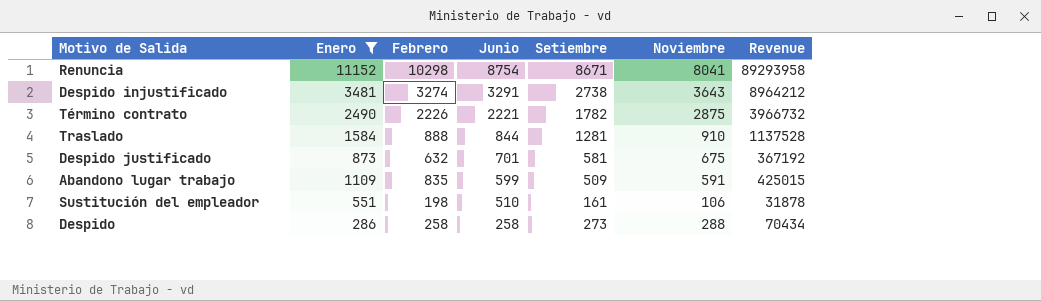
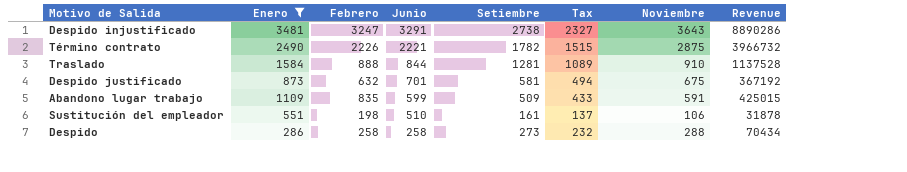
column Tax | formula: none -> [Setiembre] * 0.85
row Renuncia: 11152 | 10298 | 8754 | 8671 | 8041 | 89293958 -> none
Despido injustificado | Febrero: 3274 -> 3247
Despido injustificado | Revenue: 8964212 -> 8890286

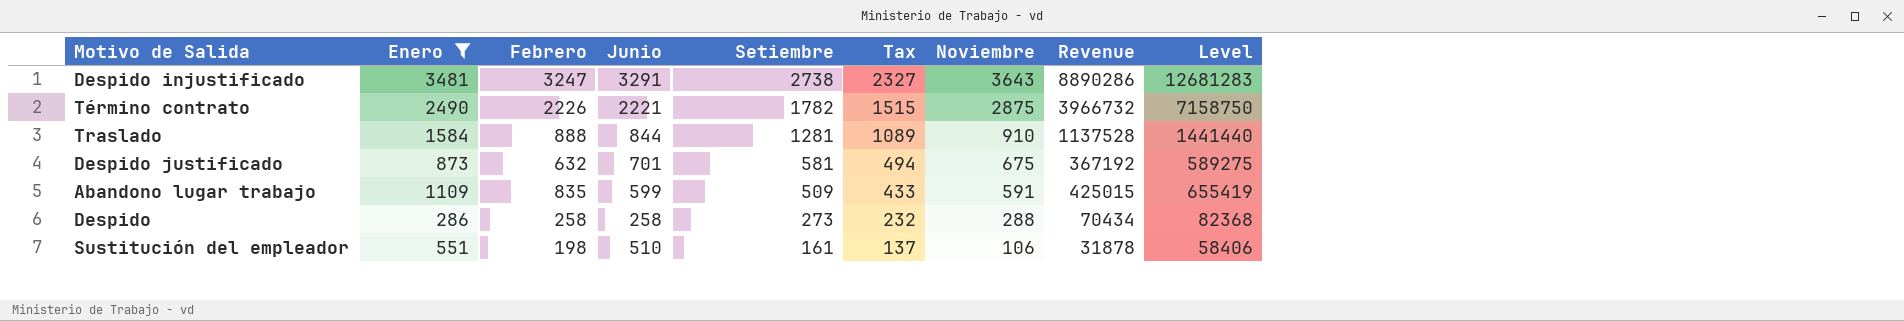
row order: Junio descending -> Setiembre descending
column Level | formula: none -> [Enero] * [Noviembre]

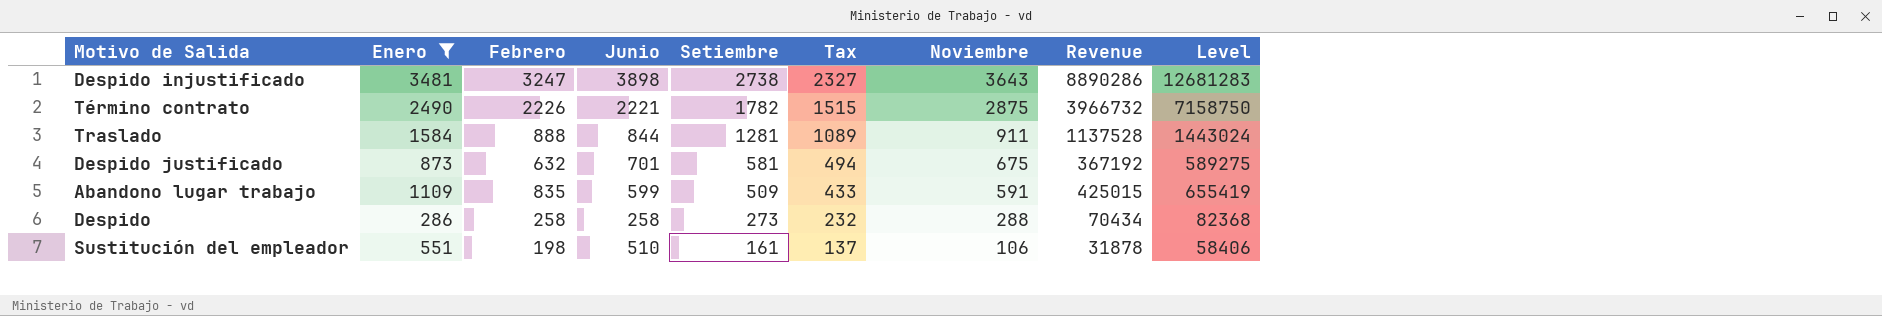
Despido injustificado | Junio: 3291 -> 3898
Traslado | Noviembre: 910 -> 911
Traslado | Level: 1441440 -> 1443024

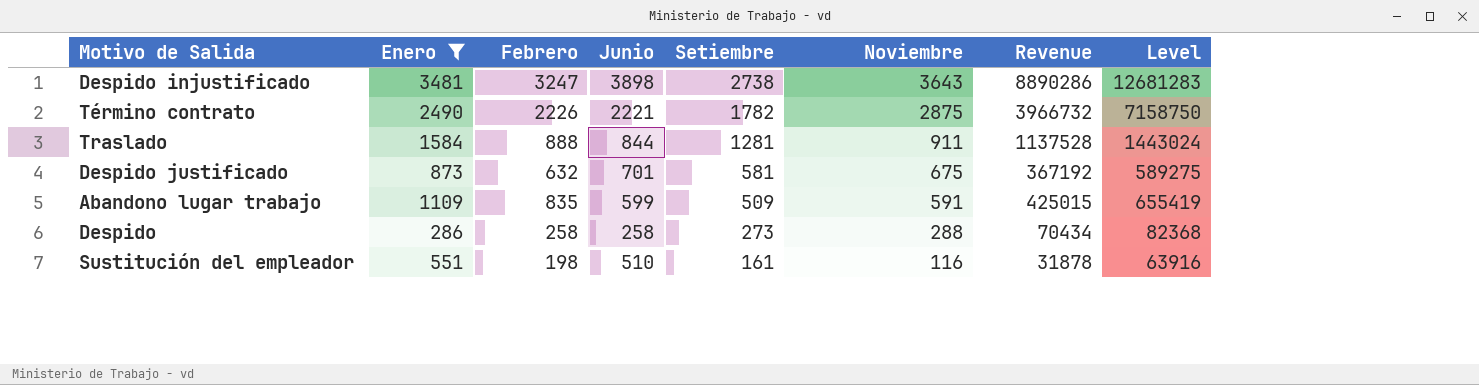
column Tax | formula: [Setiembre] * 0.85 -> none
Sustitución del empleador | Noviembre: 106 -> 116
Sustitución del empleador | Level: 58406 -> 63916

